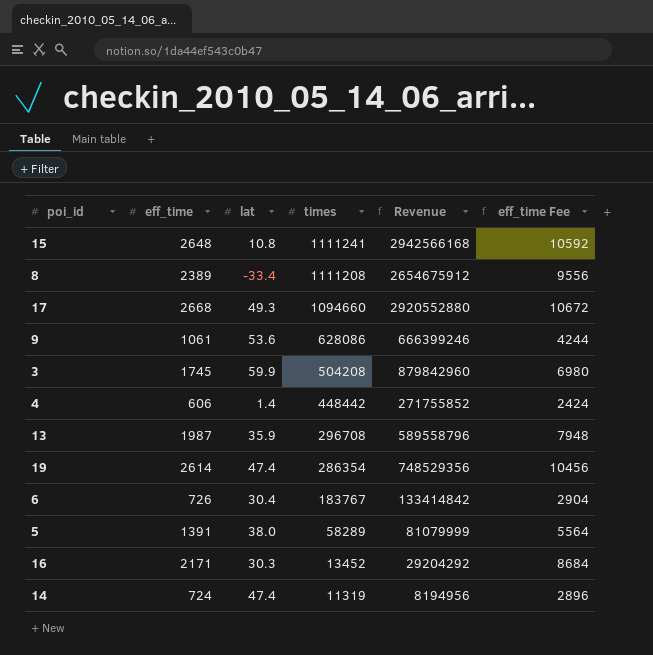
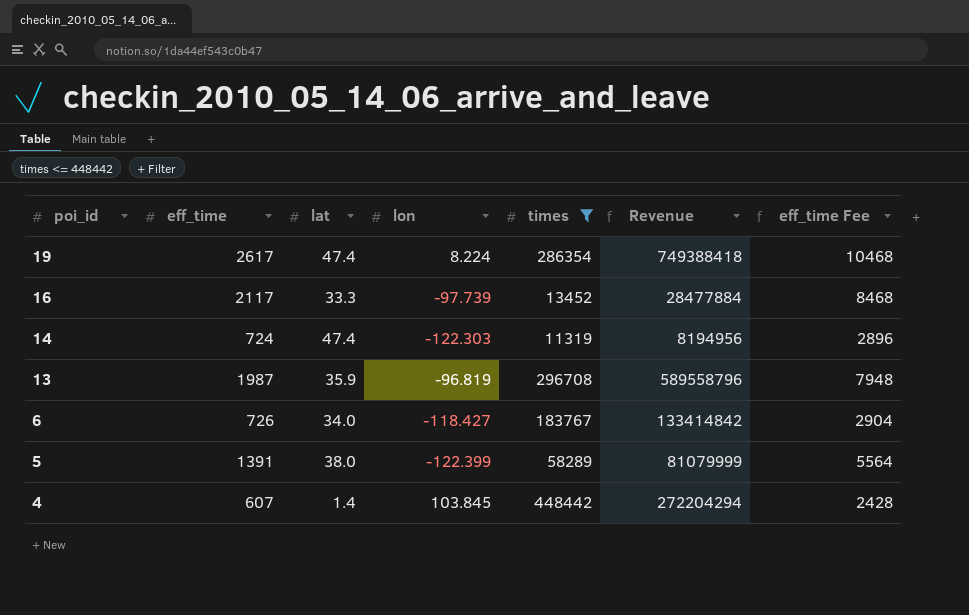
filter: none -> times <= 448442
row order: times descending -> poi_id descending
column lon | position: none -> 4
19 | eff_time: 2614 -> 2617
19 | Revenue: 748529356 -> 749388418
19 | eff_time Fee: 10456 -> 10468
16 | eff_time: 2171 -> 2117
16 | lat: 30.3 -> 33.3
16 | Revenue: 29204292 -> 28477884
16 | eff_time Fee: 8684 -> 8468
6 | lat: 30.4 -> 34.0
4 | eff_time: 606 -> 607
4 | Revenue: 271755852 -> 272204294
4 | eff_time Fee: 2424 -> 2428

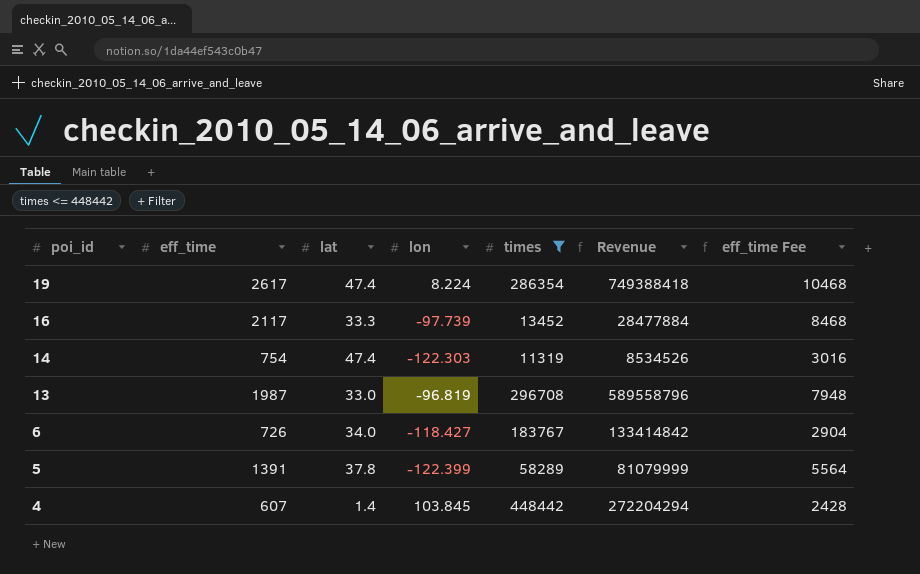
14 | eff_time: 724 -> 754
14 | Revenue: 8194956 -> 8534526
14 | eff_time Fee: 2896 -> 3016
13 | lat: 35.9 -> 33.0
5 | lat: 38.0 -> 37.8

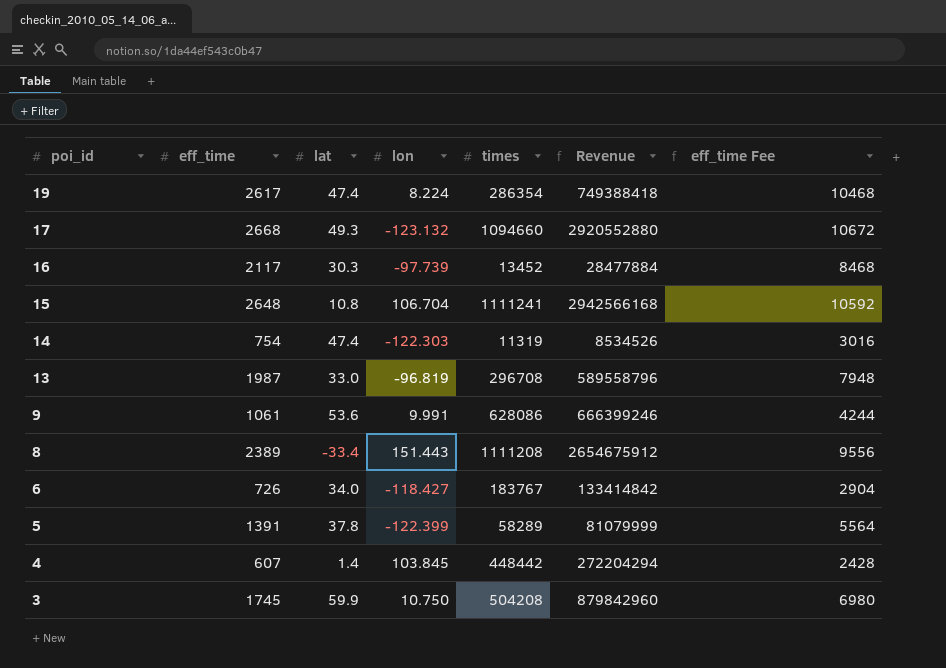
filter: times <= 448442 -> none
16 | lat: 33.3 -> 30.3

